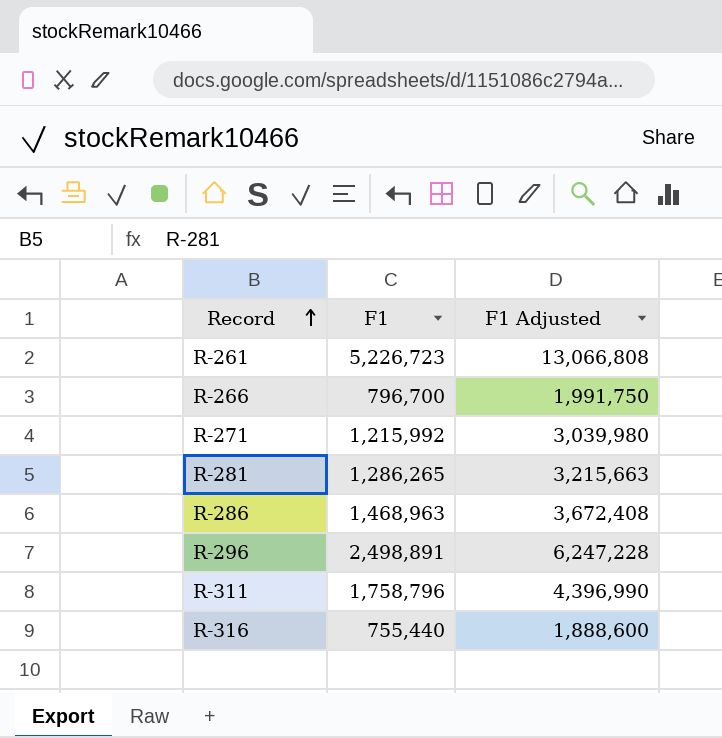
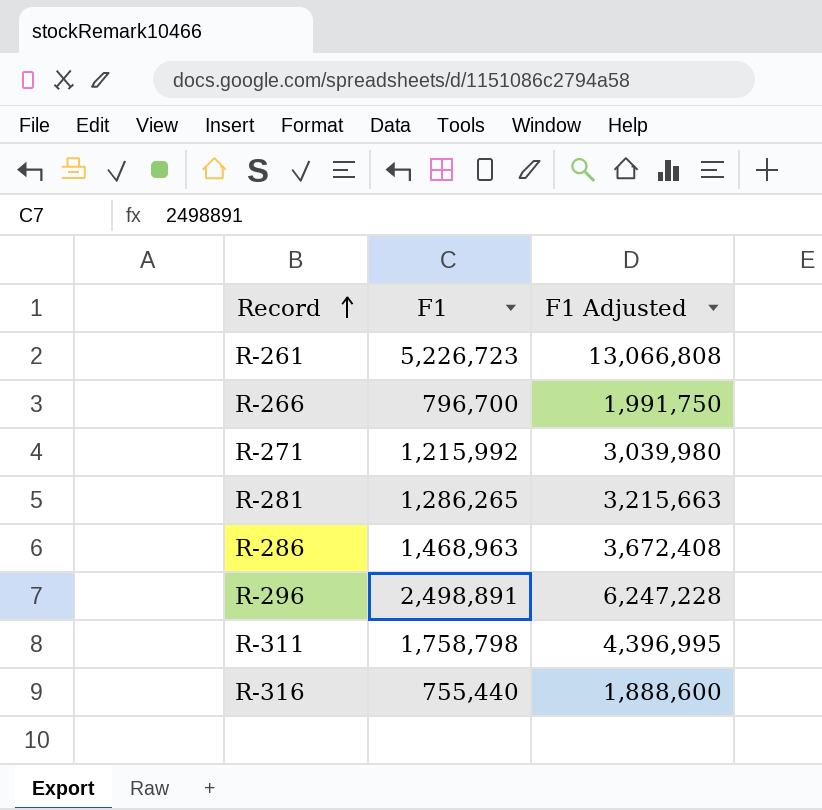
R-311 | F1: 1,758,796 -> 1,758,798
R-311 | F1 Adjusted: 4,396,990 -> 4,396,995

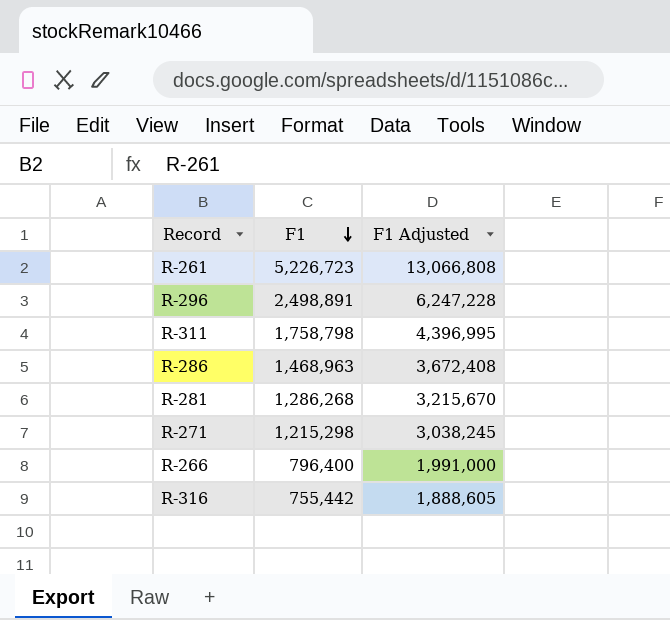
row order: Record ascending -> F1 descending
R-281 | F1: 1,286,265 -> 1,286,268
R-281 | F1 Adjusted: 3,215,663 -> 3,215,670
R-271 | F1: 1,215,992 -> 1,215,298
R-271 | F1 Adjusted: 3,039,980 -> 3,038,245
R-266 | F1: 796,700 -> 796,400
R-266 | F1 Adjusted: 1,991,750 -> 1,991,000
R-316 | F1: 755,440 -> 755,442
R-316 | F1 Adjusted: 1,888,600 -> 1,888,605

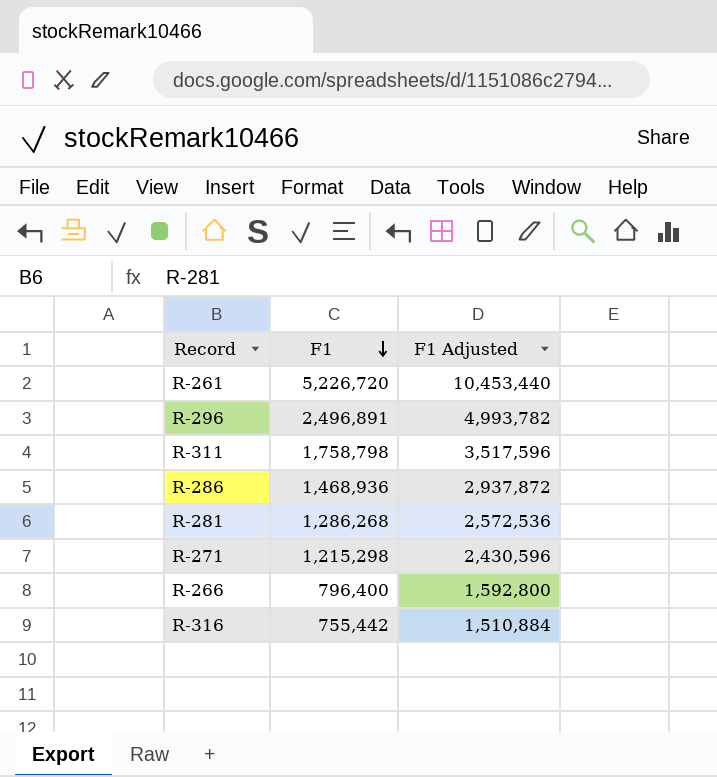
column F1 Adjusted | formula: [F1] * 2.5 -> [F1] * 2
R-261 | F1: 5,226,723 -> 5,226,720
R-296 | F1: 2,498,891 -> 2,496,891
R-286 | F1: 1,468,963 -> 1,468,936

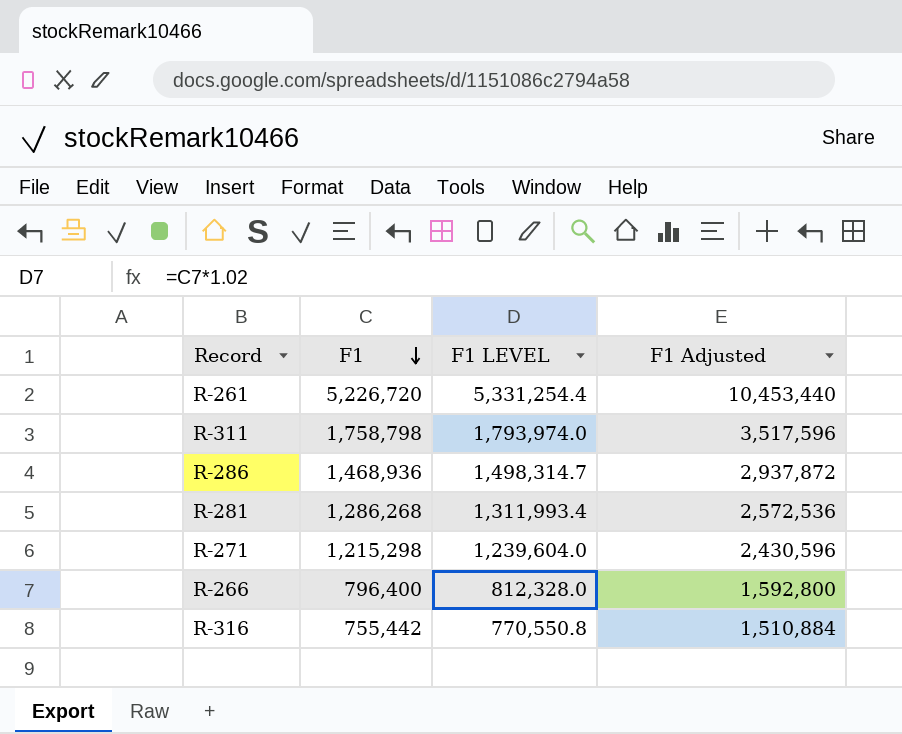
column F1 LEVEL | formula: none -> [F1] * 1.02
row R-296: 2,496,891 | 4,993,782 -> none

